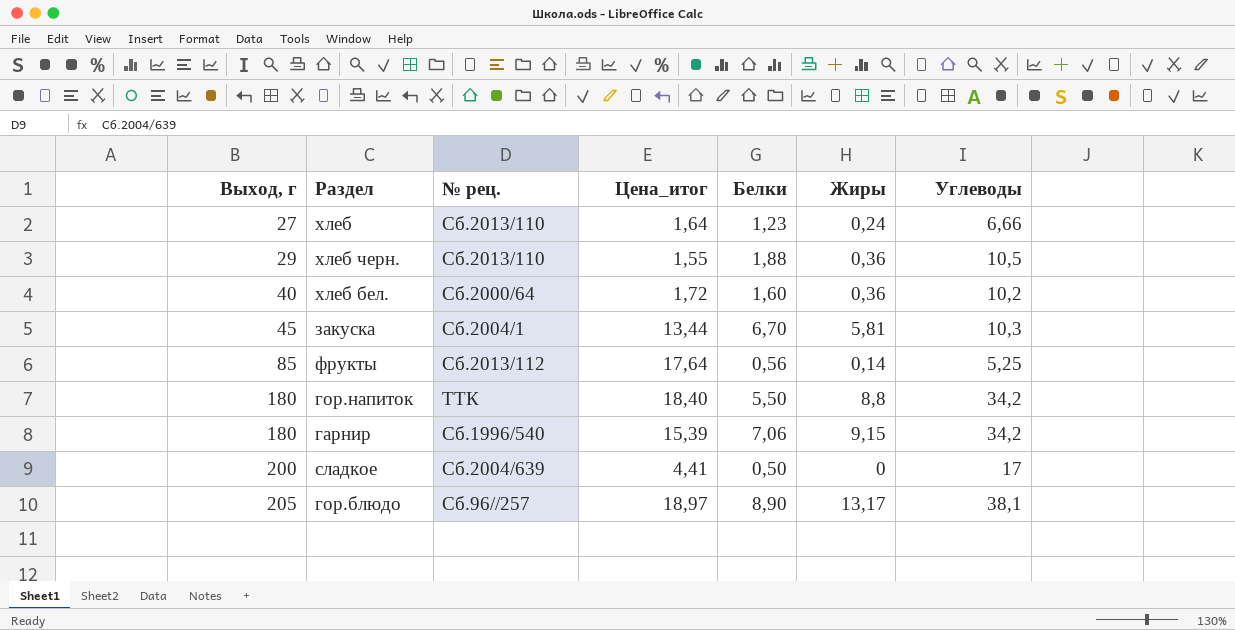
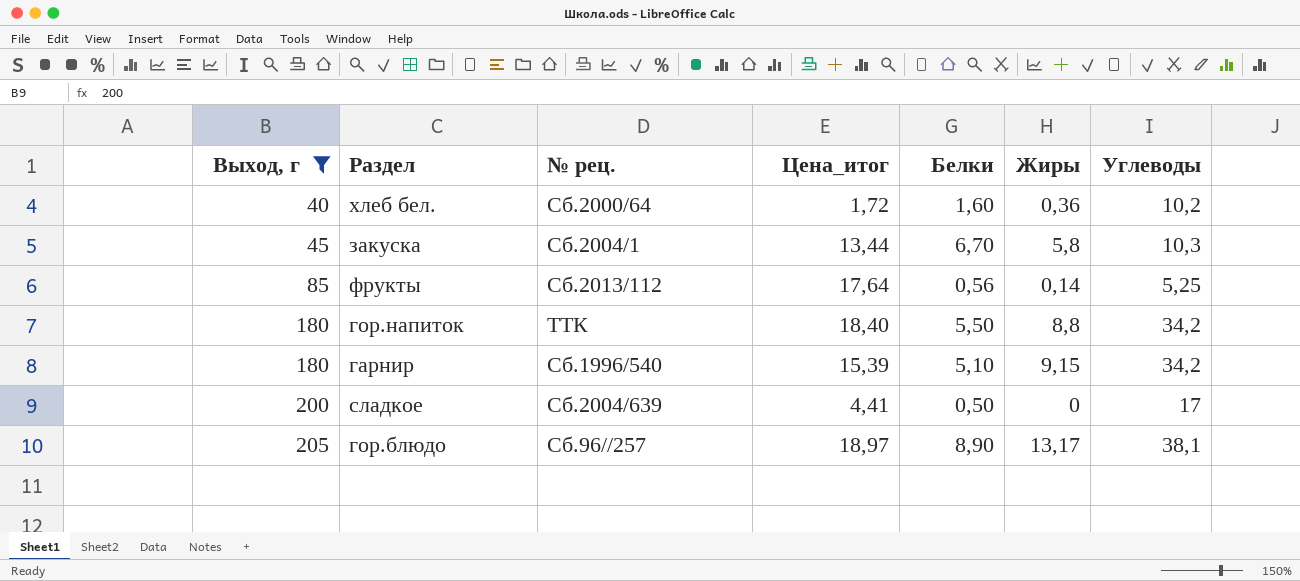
filter: none -> Выход, г >= 40
закуска | Жиры: 5,81 -> 5,8
гарнир | Белки: 7,06 -> 5,10

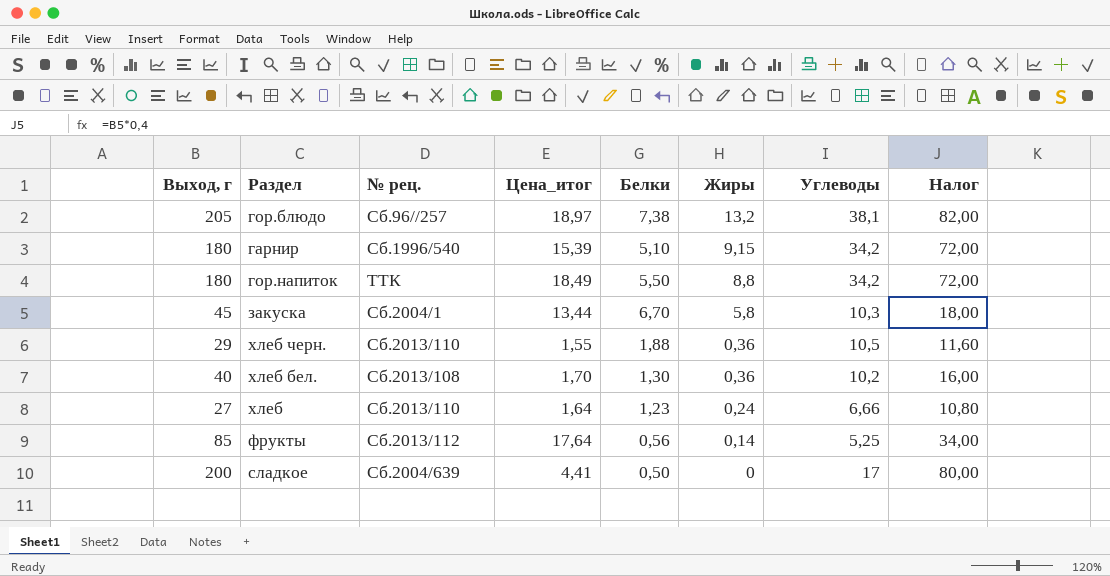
filter: Выход, г >= 40 -> none
row order: Выход, г ascending -> Жиры descending
column Налог | formula: none -> [Выход, г] * 0,4
гор.блюдо | Белки: 8,90 -> 7,38
гор.блюдо | Жиры: 13,17 -> 13,2
гор.напиток | Цена_итог: 18,40 -> 18,49
хлеб бел. | № рец.: Сб.2000/64 -> Сб.2013/108
хлеб бел. | Цена_итог: 1,72 -> 1,70
хлеб бел. | Белки: 1,60 -> 1,30

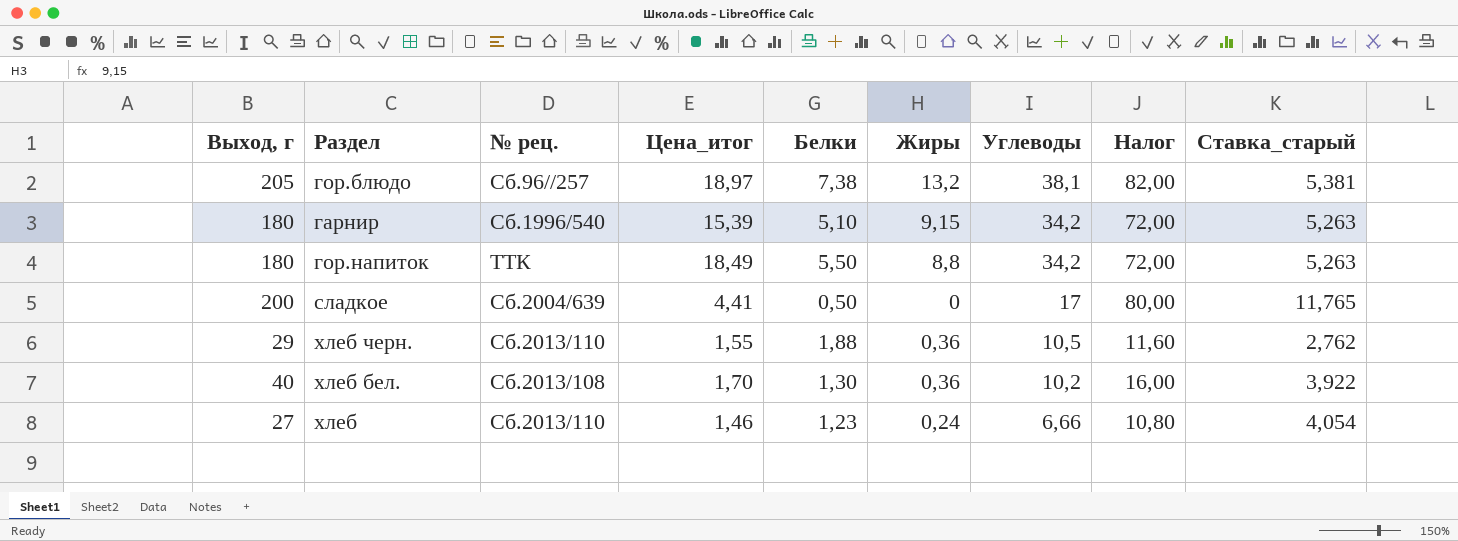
row order: Жиры descending -> Углеводы descending
column Ставка_старый | formula: none -> [Выход, г] / [Углеводы]
row закуска: 45 | Сб.2004/1 | 13,44 | 6,70 | 5,8 | 10,3 | 18,00 -> none
row фрукты: 85 | Сб.2013/112 | 17,64 | 0,56 | 0,14 | 5,25 | 34,00 -> none
хлеб | Цена_итог: 1,64 -> 1,46

